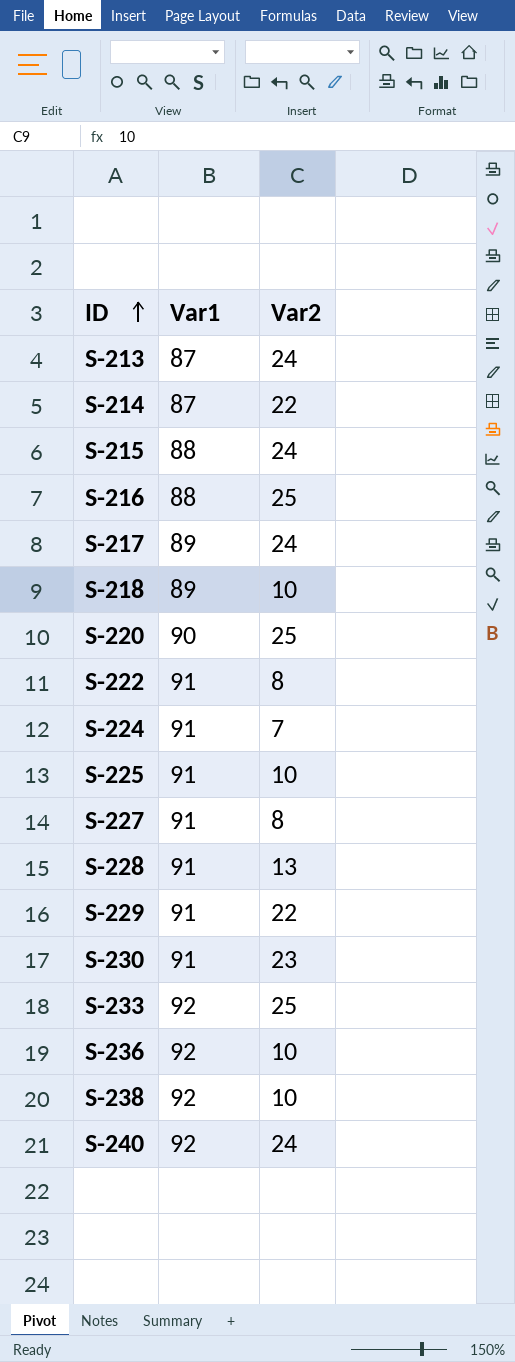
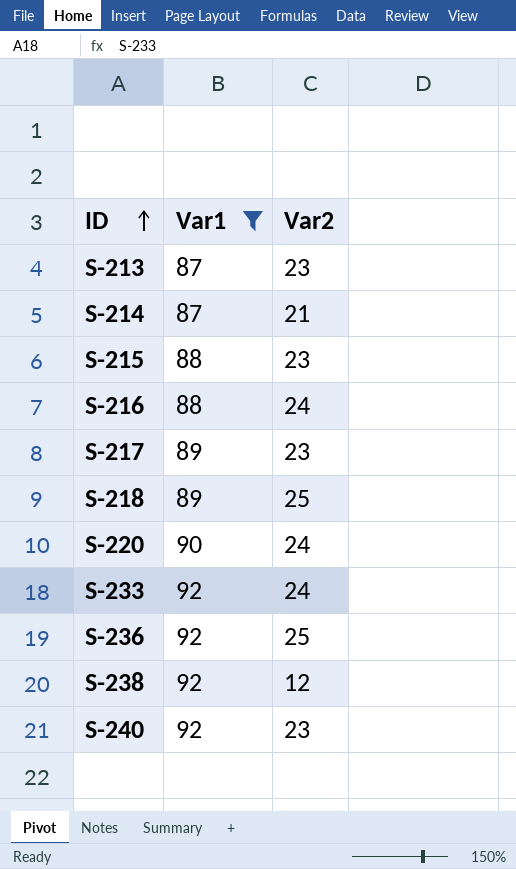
filter: none -> Var1 != 91
S-213 | Var2: 24 -> 23
S-214 | Var2: 22 -> 21
S-215 | Var2: 24 -> 23
S-216 | Var2: 25 -> 24
S-217 | Var2: 24 -> 23
S-218 | Var2: 10 -> 25
S-220 | Var2: 25 -> 24
S-233 | Var2: 25 -> 24
S-236 | Var2: 10 -> 25
S-238 | Var2: 10 -> 12
S-240 | Var2: 24 -> 23

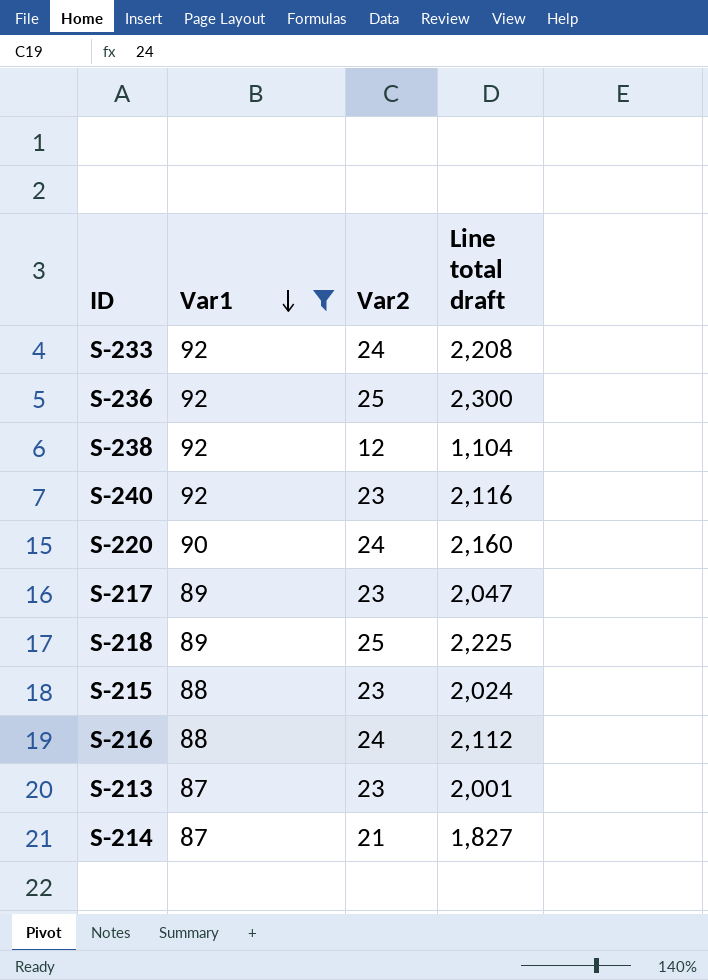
row order: ID ascending -> Var1 descending
column Line total draft | formula: none -> [Var1] * [Var2]

